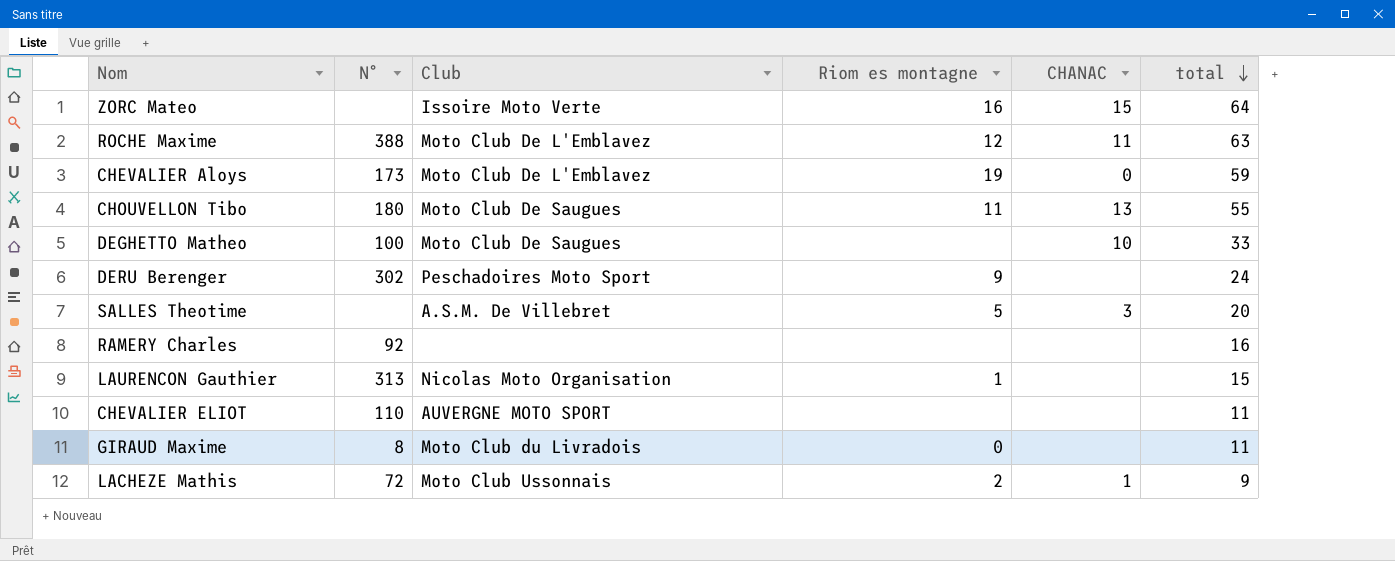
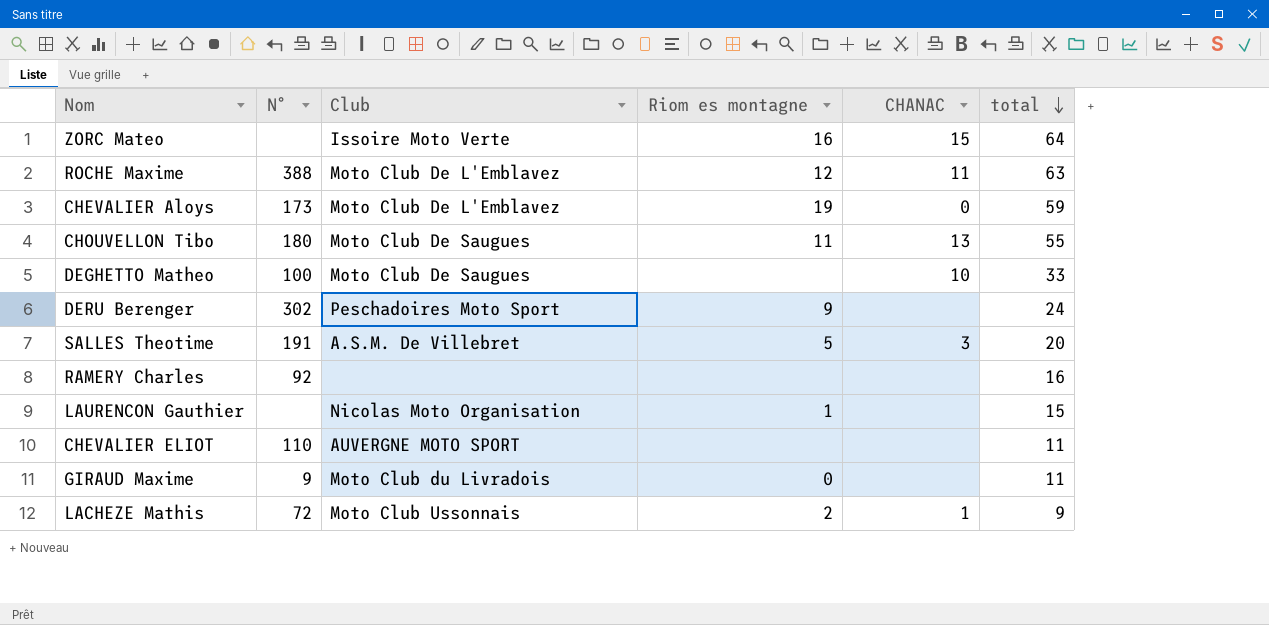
SALLES Theotime | N°: none -> 191
LAURENCON Gauthier | N°: 313 -> none
GIRAUD Maxime | N°: 8 -> 9

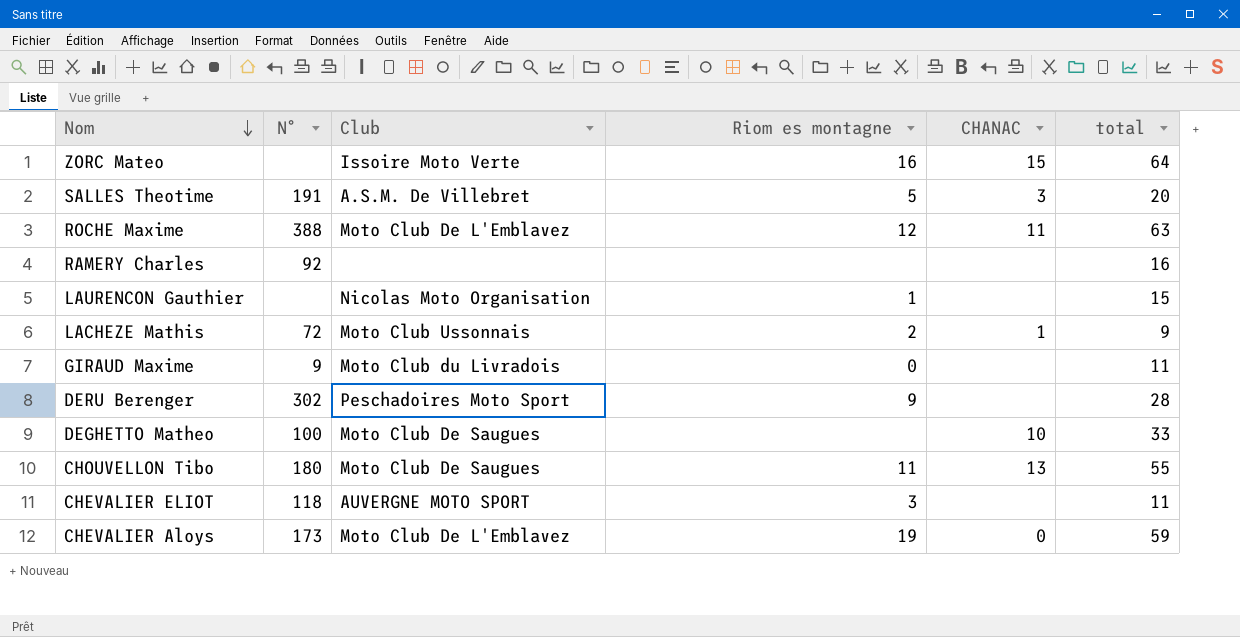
row order: total descending -> Nom descending
DERU Berenger | total: 24 -> 28
CHEVALIER ELIOT | N°: 110 -> 118
CHEVALIER ELIOT | Riom es montagne: none -> 3

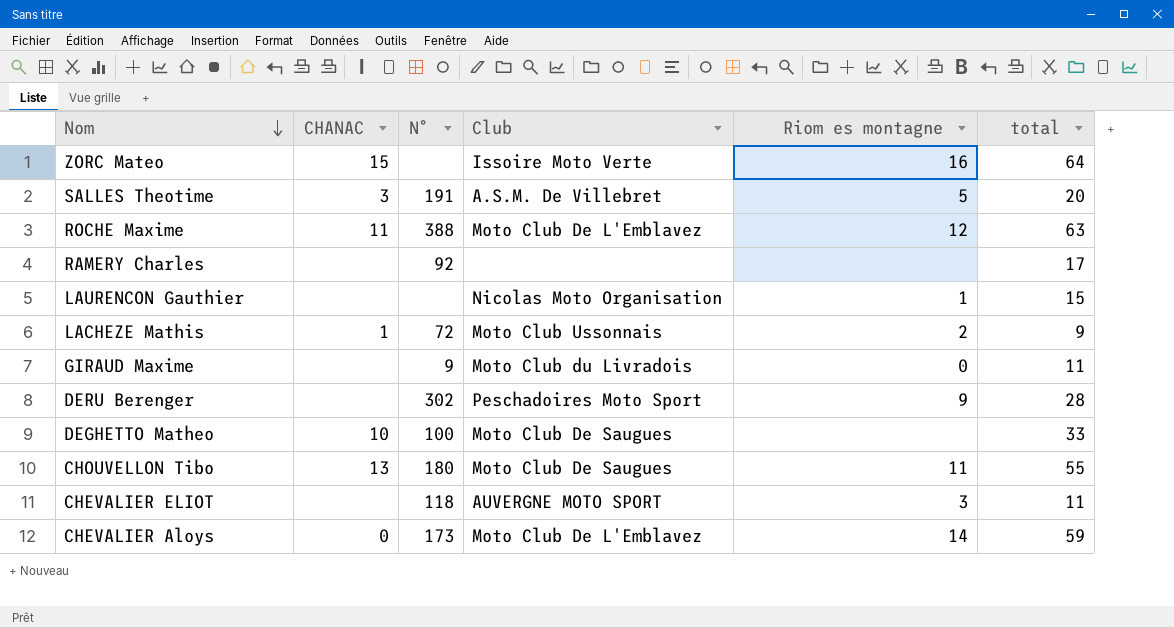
column CHANAC | position: 5 -> 2
RAMERY Charles | total: 16 -> 17
CHEVALIER Aloys | Riom es montagne: 19 -> 14

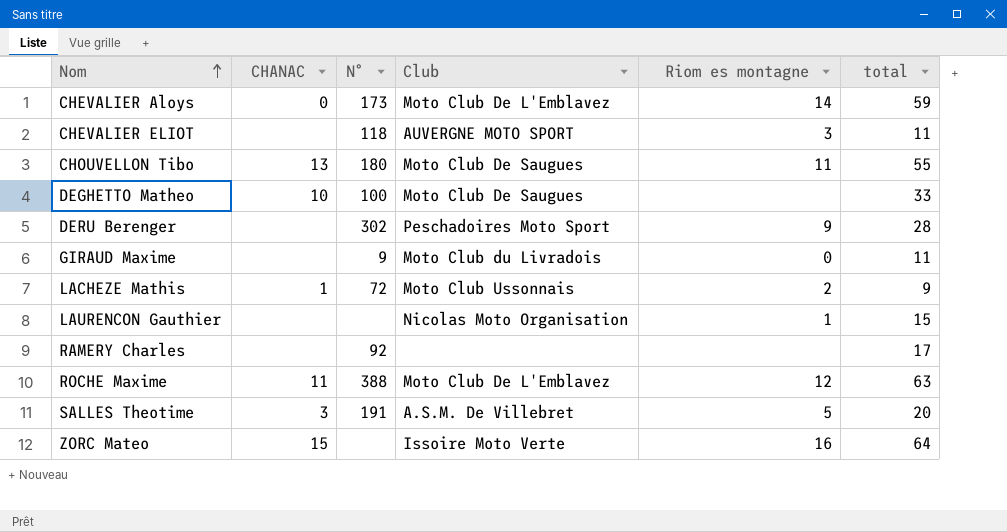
row order: Nom descending -> Nom ascending

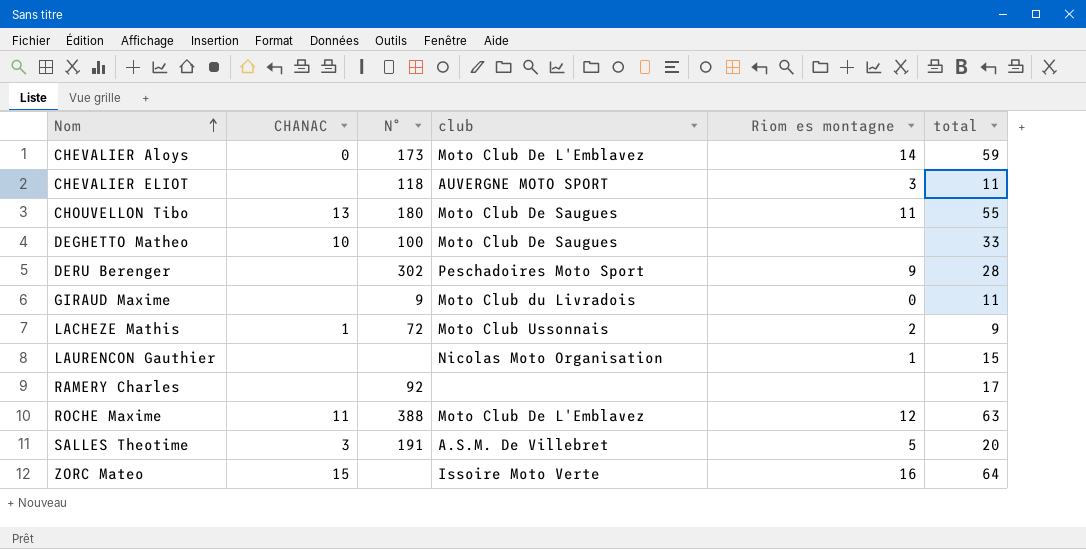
column name: Club -> club

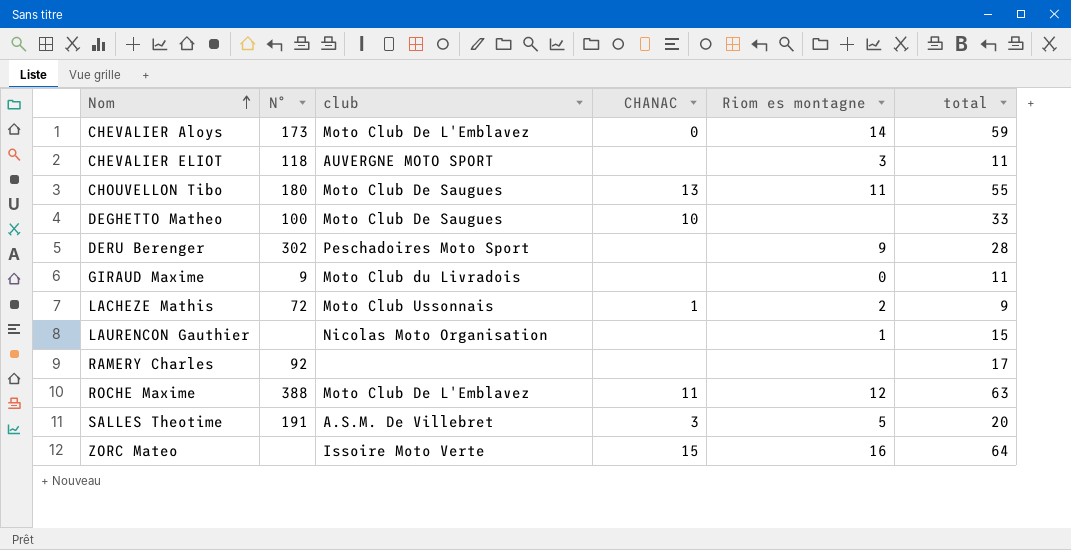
column CHANAC | position: 2 -> 4

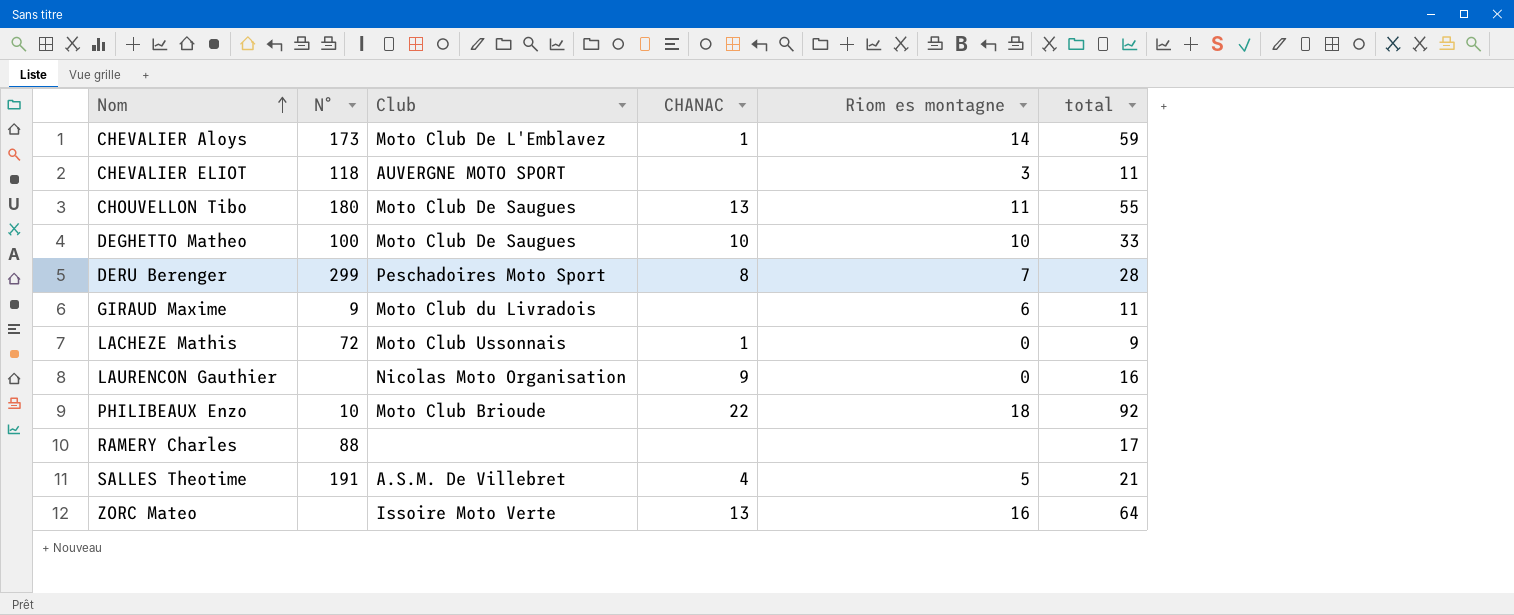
column name: club -> Club
row ROCHE Maxime: 388 | Moto Club De L'Emblavez | 11 | 12 | 63 -> none
CHEVALIER Aloys | CHANAC: 0 -> 1
DEGHETTO Matheo | Riom es montagne: none -> 10
DERU Berenger | N°: 302 -> 299
DERU Berenger | CHANAC: none -> 8
DERU Berenger | Riom es montagne: 9 -> 7
GIRAUD Maxime | Riom es montagne: 0 -> 6
LACHEZE Mathis | Riom es montagne: 2 -> 0
LAURENCON Gauthier | CHANAC: none -> 9
LAURENCON Gauthier | Riom es montagne: 1 -> 0
LAURENCON Gauthier | total: 15 -> 16
row PHILIBEAUX Enzo: none -> 10 | Moto Club Brioude | 22 | 18 | 92
RAMERY Charles | N°: 92 -> 88
SALLES Theotime | CHANAC: 3 -> 4
SALLES Theotime | total: 20 -> 21
ZORC Mateo | CHANAC: 15 -> 13

